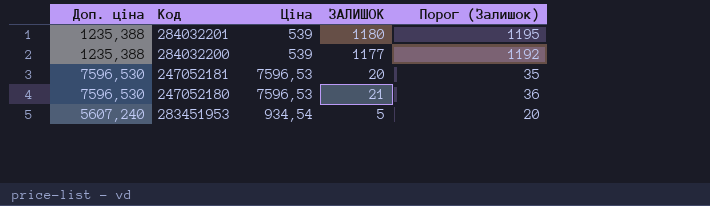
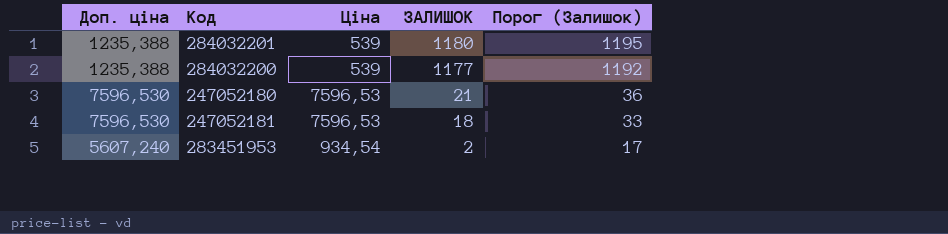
row order: none -> ЗАЛИШОК descending
247052181 | ЗАЛИШОК: 20 -> 18
247052181 | Порог (Залишок): 35 -> 33
283451953 | ЗАЛИШОК: 5 -> 2
283451953 | Порог (Залишок): 20 -> 17

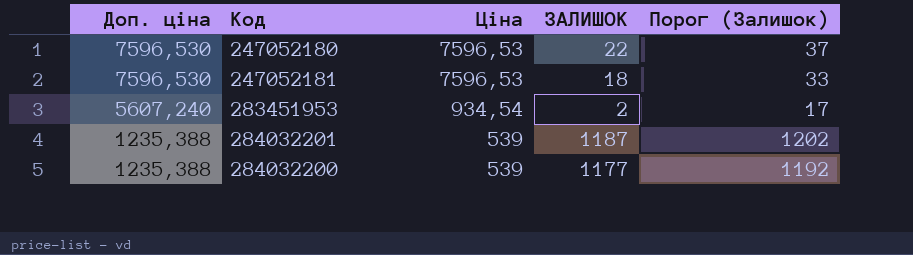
row order: ЗАЛИШОК descending -> Доп. ціна descending
247052180 | ЗАЛИШОК: 21 -> 22
247052180 | Порог (Залишок): 36 -> 37
284032201 | ЗАЛИШОК: 1180 -> 1187
284032201 | Порог (Залишок): 1195 -> 1202

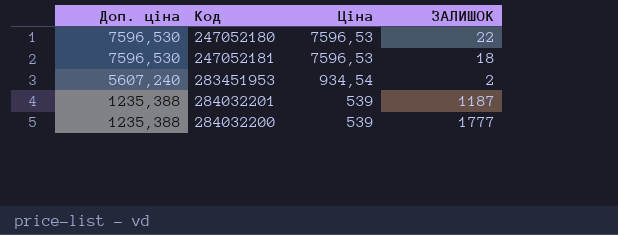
column Порог (Залишок) | formula: [ЗАЛИШОК] + 15 -> none
284032200 | ЗАЛИШОК: 1177 -> 1777

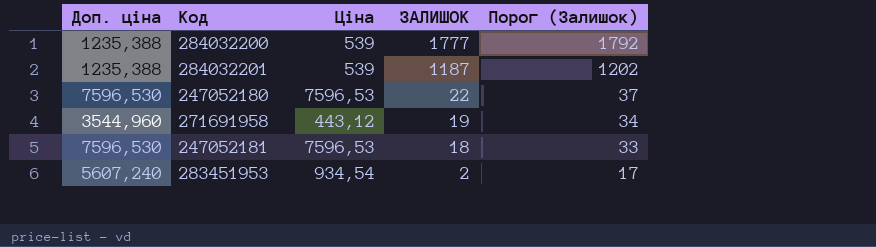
row order: Доп. ціна descending -> ЗАЛИШОК descending
column Порог (Залишок) | formula: none -> [ЗАЛИШОК] + 15
row 271691958: none -> 3544,960 | 443,12 | 19 | 34

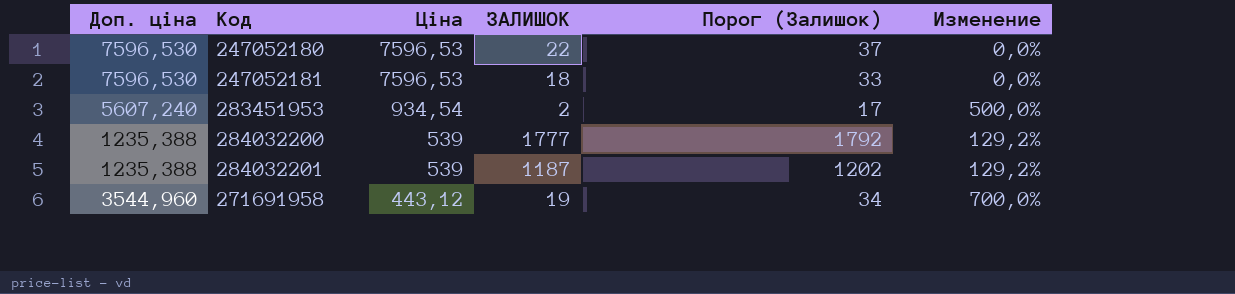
row order: ЗАЛИШОК descending -> Ціна descending
column Изменение | formula: none -> ([Доп. ціна] - [Ціна]) / [Ціна]

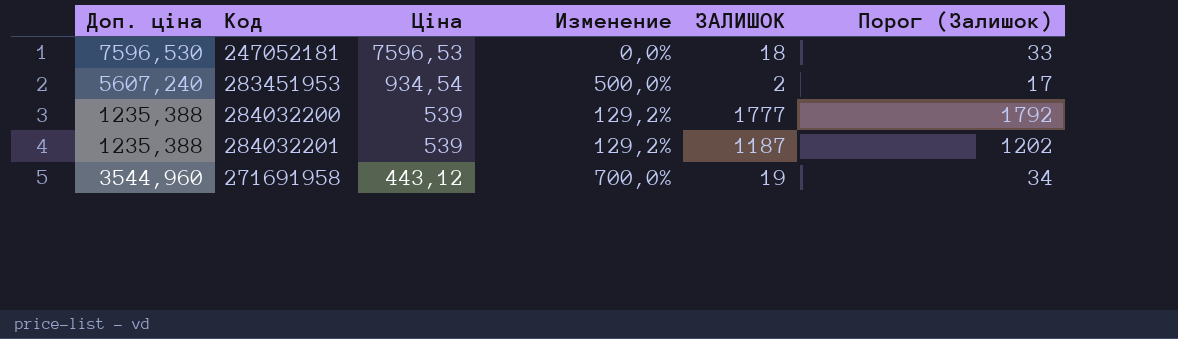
column Изменение | position: 6 -> 4
row 247052180: 7596,530 | 7596,53 | 22 | 37 | 0,0% -> none

